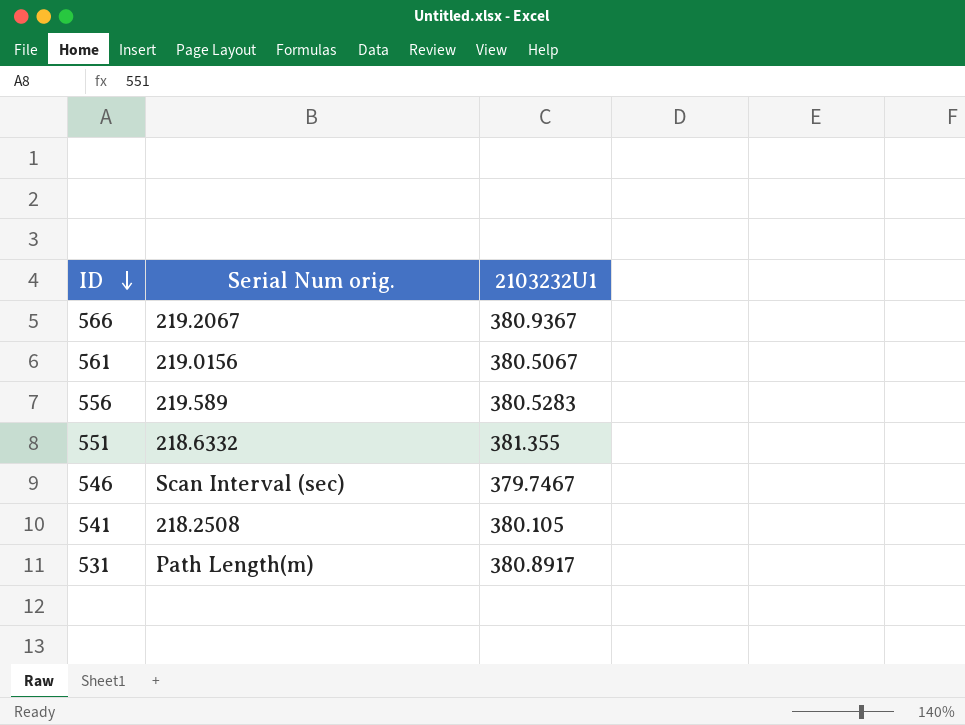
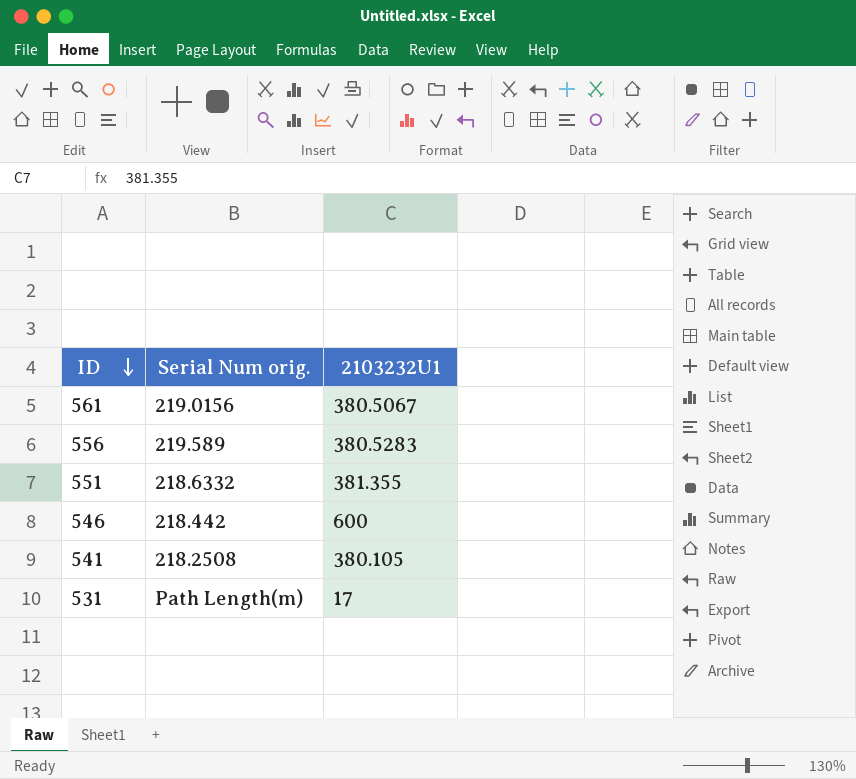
row 566: 219.2067 | 380.9367 -> none
546 | Serial Num orig.: Scan Interval (sec) -> 218.442
546 | 2103232U1: 379.7467 -> 600
531 | 2103232U1: 380.8917 -> 17

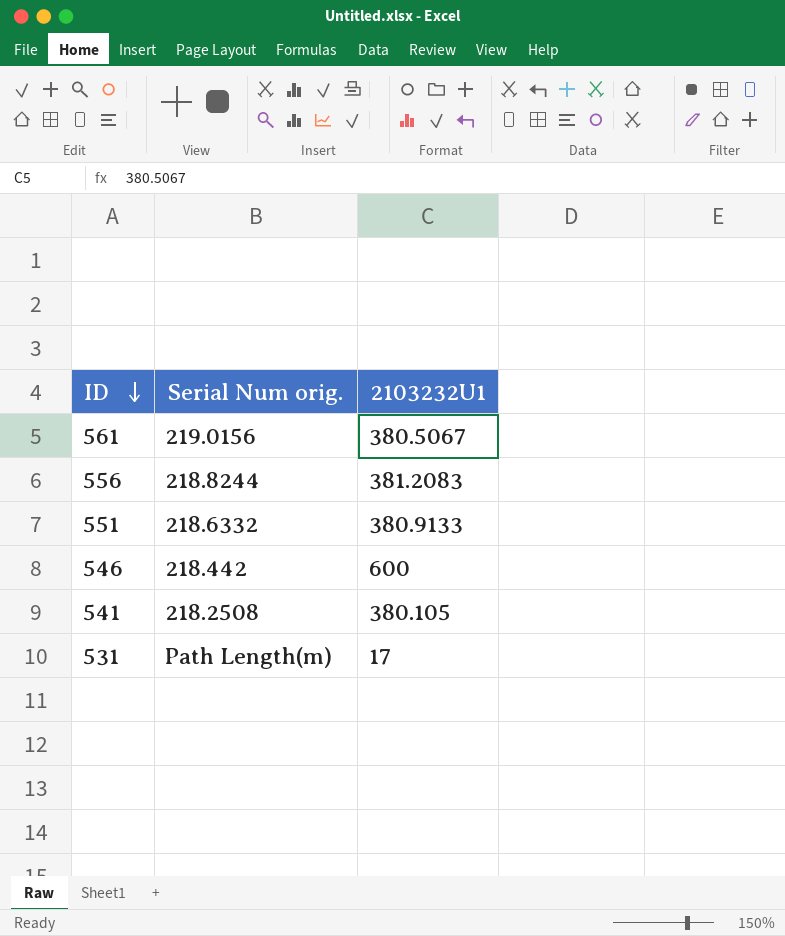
556 | Serial Num orig.: 219.589 -> 218.8244
556 | 2103232U1: 380.5283 -> 381.2083
551 | 2103232U1: 381.355 -> 380.9133

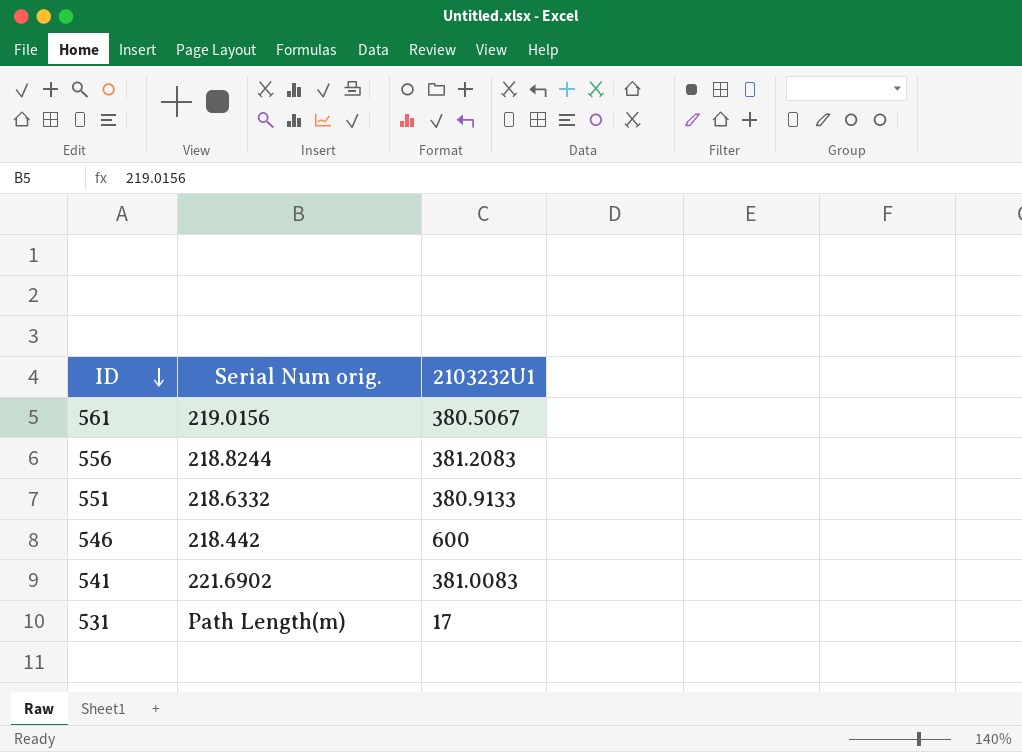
541 | Serial Num orig.: 218.2508 -> 221.6902
541 | 2103232U1: 380.105 -> 381.0083

